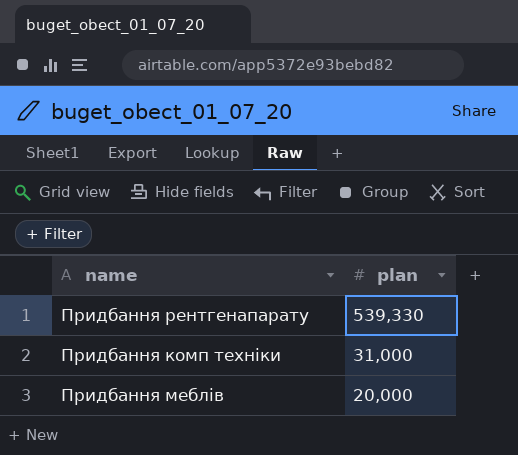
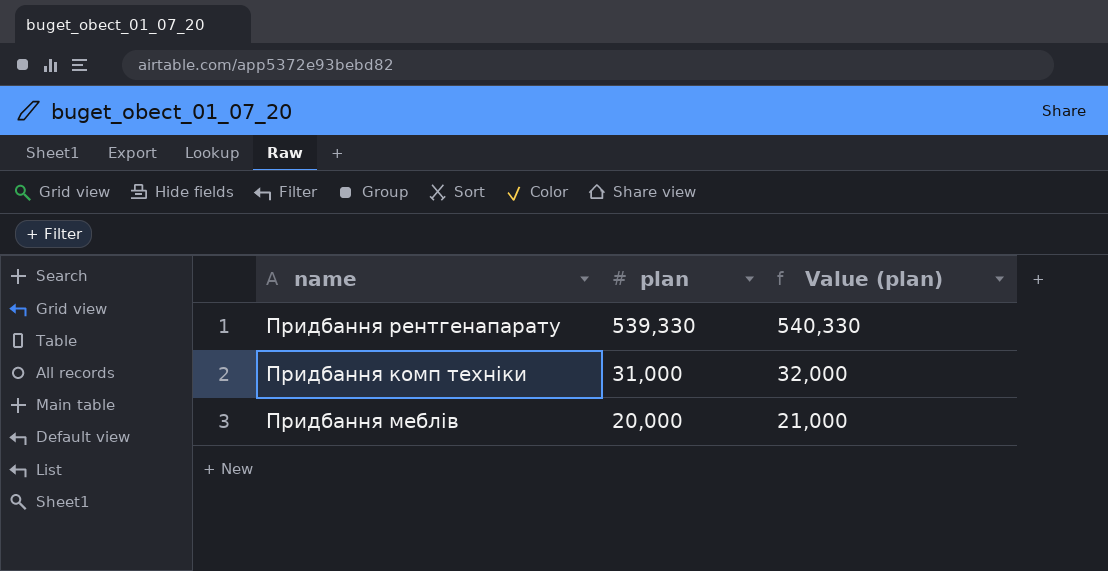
column Value (plan) | formula: none -> [plan] + 1000

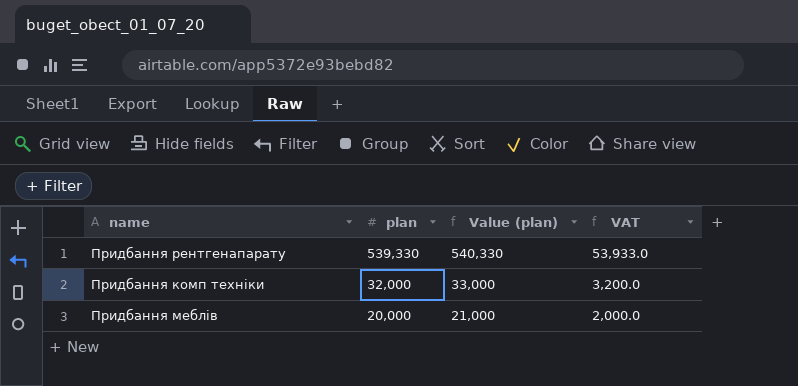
column VAT | formula: none -> [plan] * 0.1
Придбання комп техніки | plan: 31,000 -> 32,000
Придбання комп техніки | Value (plan): 32,000 -> 33,000

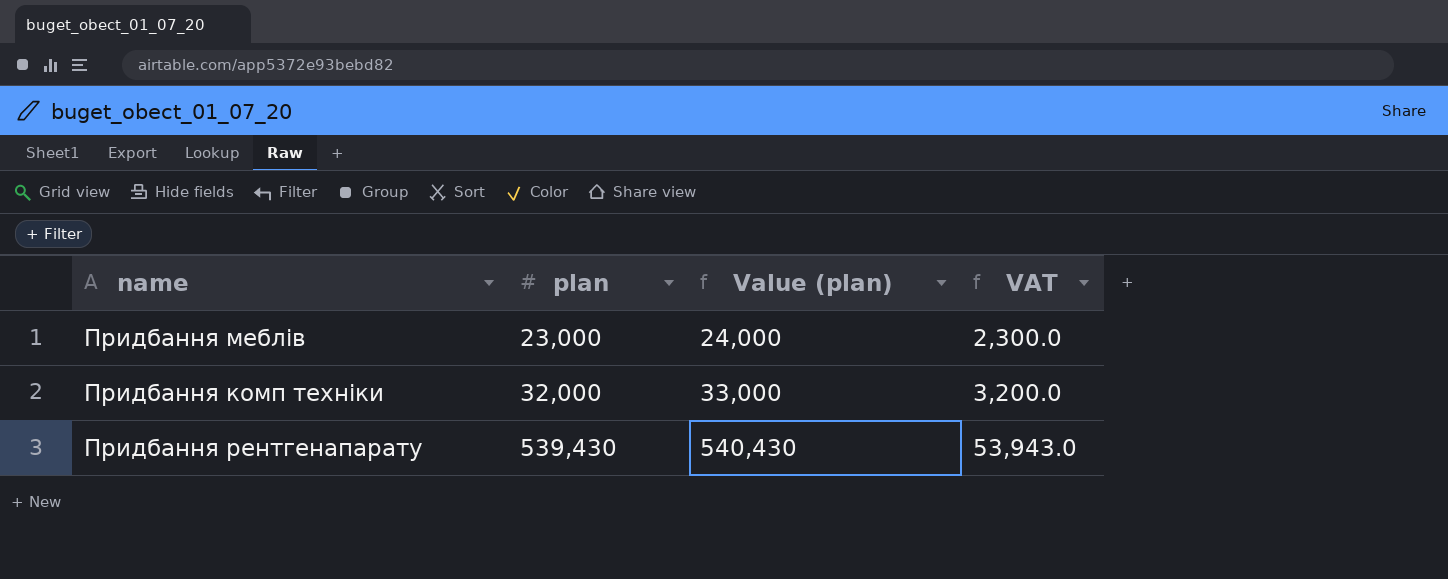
row order: plan descending -> plan ascending
Придбання меблів | plan: 20,000 -> 23,000
Придбання меблів | Value (plan): 21,000 -> 24,000
Придбання меблів | VAT: 2,000.0 -> 2,300.0
Придбання рентгенапарату | plan: 539,330 -> 539,430
Придбання рентгенапарату | Value (plan): 540,330 -> 540,430
Придбання рентгенапарату | VAT: 53,933.0 -> 53,943.0

